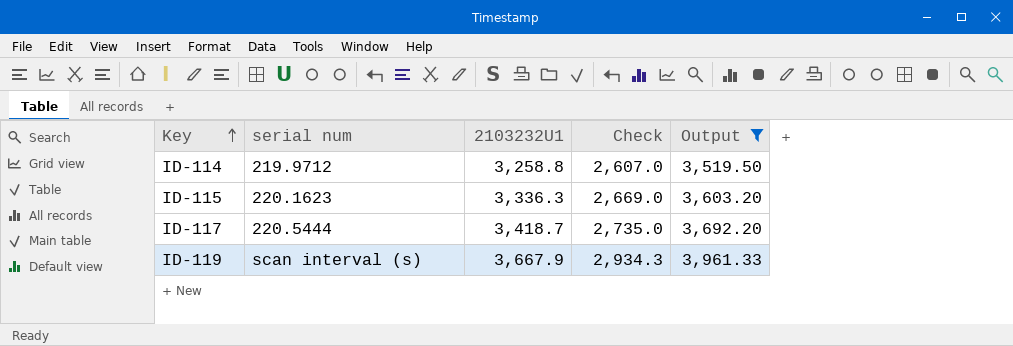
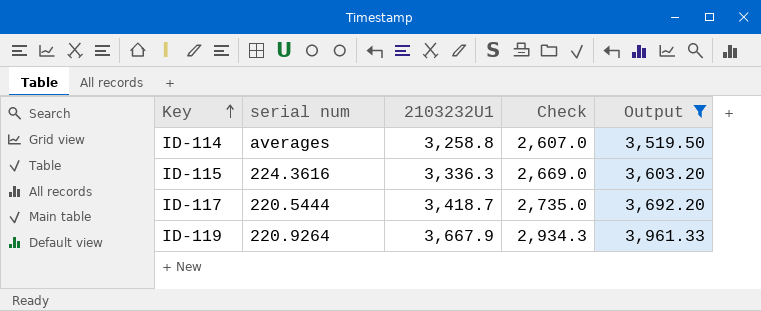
ID-114 | serial num: 219.9712 -> averages
ID-115 | serial num: 220.1623 -> 224.3616
ID-119 | serial num: scan interval (s) -> 220.9264

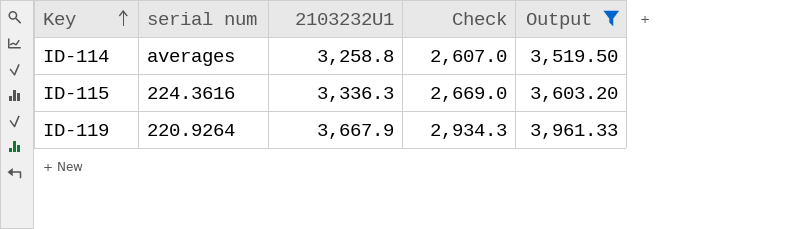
row ID-117: 220.5444 | 3,418.7 | 2,735.0 | 3,692.20 -> none

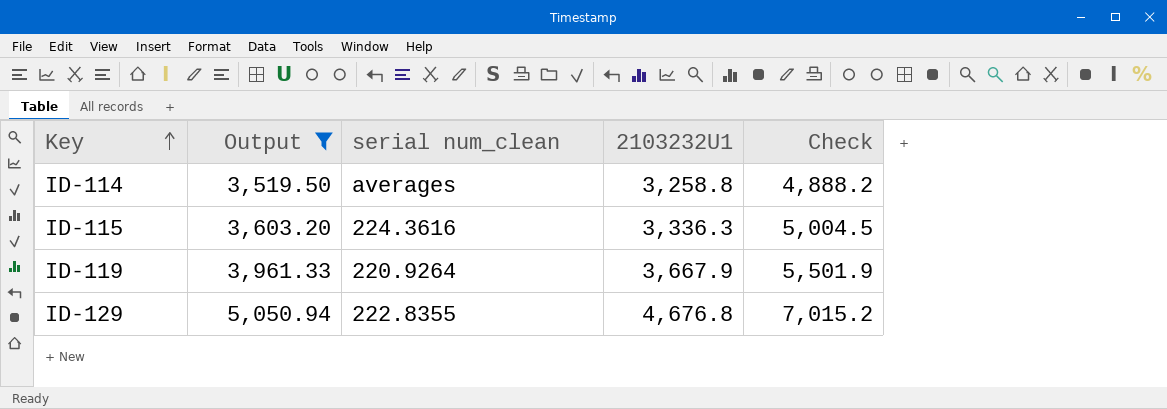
column Output | position: 5 -> 2
column name: serial num -> serial num_clean
column Check | formula: [2103232U1] * 0.8 -> [2103232U1] * 1.5
row ID-129: none -> 5,050.94 | 222.8355 | 4,676.8 | 7,015.2

